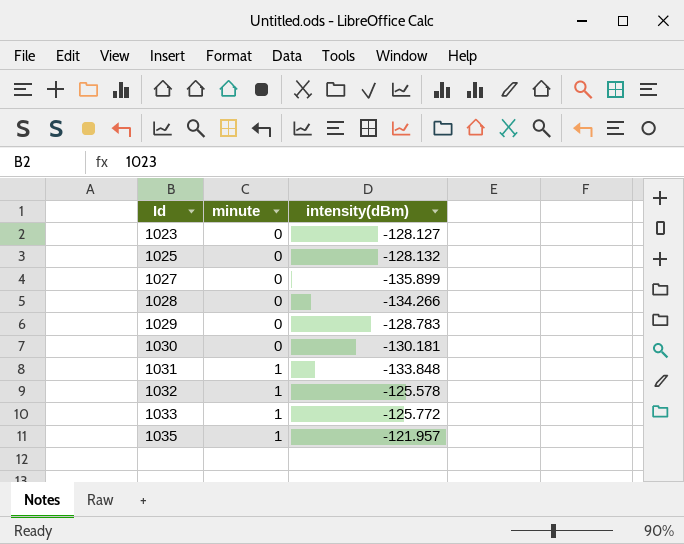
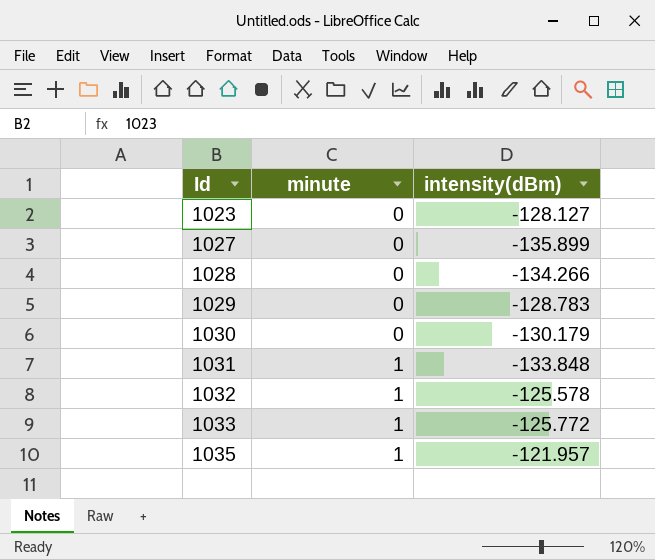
row 1025: 0 | -128.132 -> none
1030 | intensity(dBm): -130.181 -> -130.179

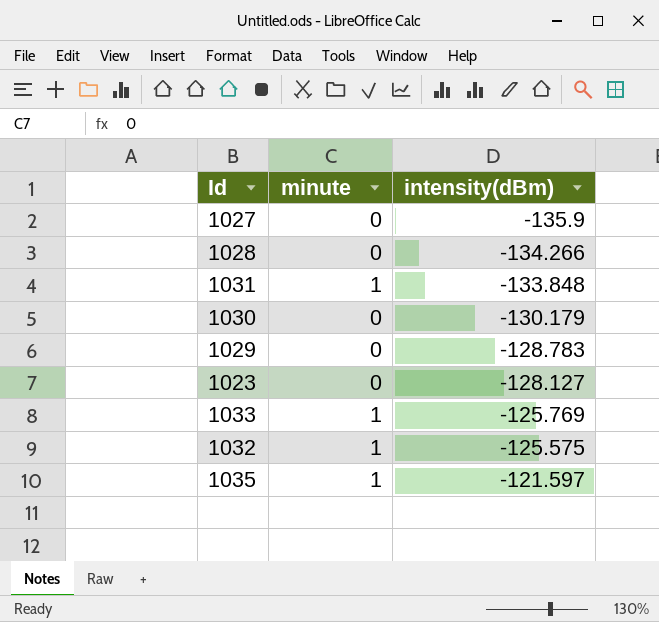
row order: Id ascending -> intensity(dBm) ascending
1027 | intensity(dBm): -135.899 -> -135.9
1033 | intensity(dBm): -125.772 -> -125.769
1032 | intensity(dBm): -125.578 -> -125.575
1035 | intensity(dBm): -121.957 -> -121.597

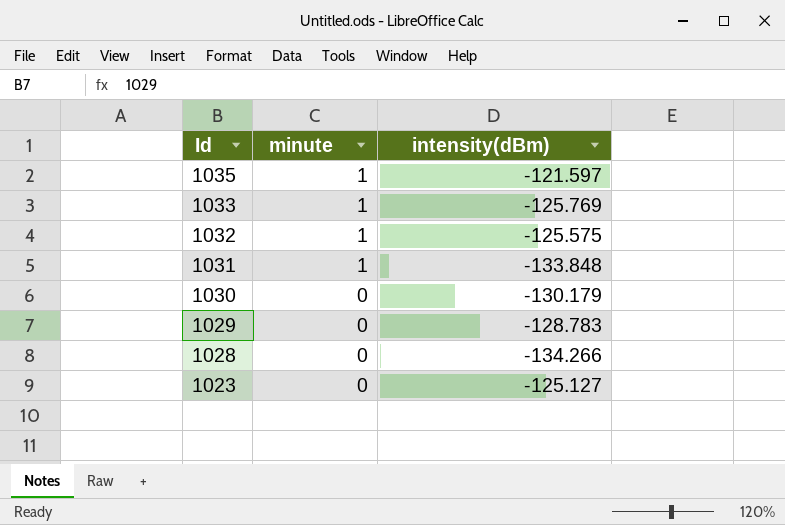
row order: intensity(dBm) ascending -> Id descending
row 1027: 0 | -135.9 -> none
1023 | intensity(dBm): -128.127 -> -125.127

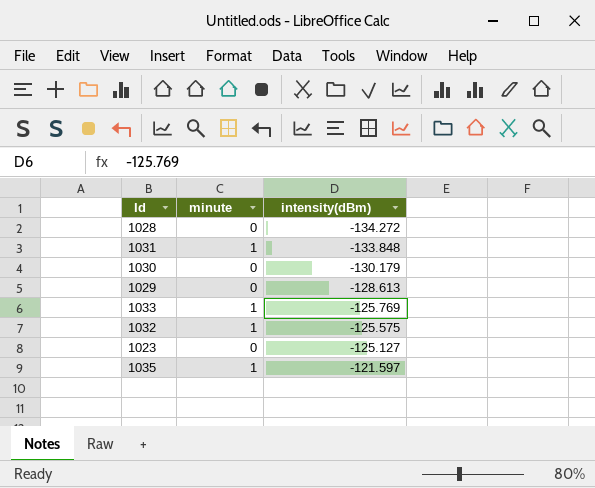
row order: Id descending -> intensity(dBm) ascending
1028 | intensity(dBm): -134.266 -> -134.272
1029 | intensity(dBm): -128.783 -> -128.613

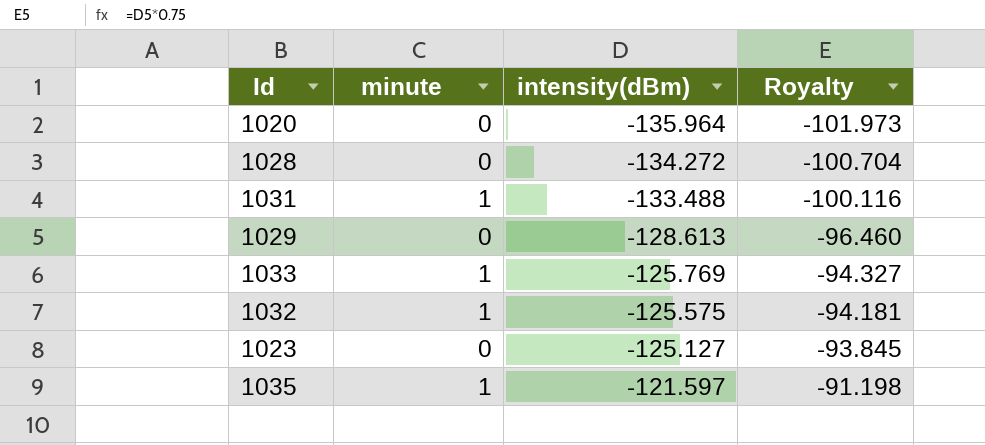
column Royalty | formula: none -> [intensity(dBm)] * 0.75
row 1030: 0 | -130.179 -> none
row 1020: none -> 0 | -135.964 | -101.973
1031 | intensity(dBm): -133.848 -> -133.488

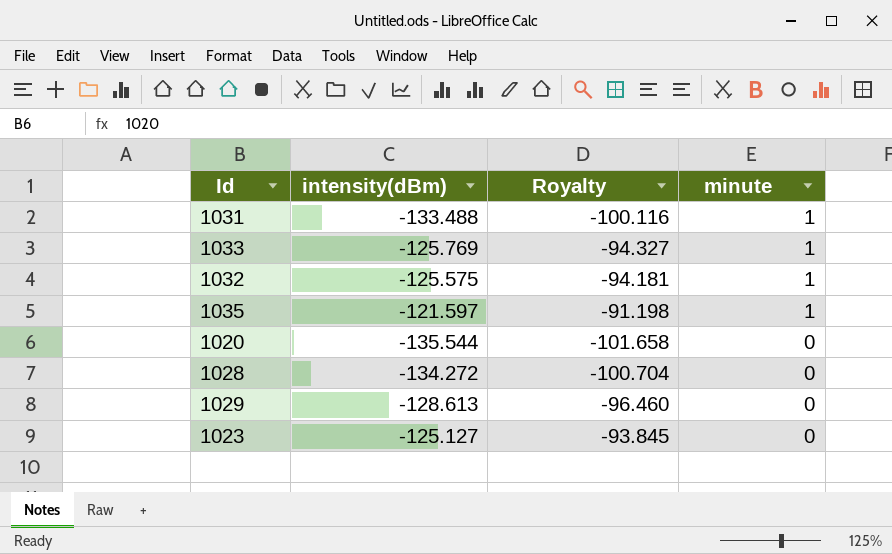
row order: intensity(dBm) ascending -> minute descending
column minute | position: 2 -> 4
1020 | intensity(dBm): -135.964 -> -135.544
1020 | Royalty: -101.973 -> -101.658

